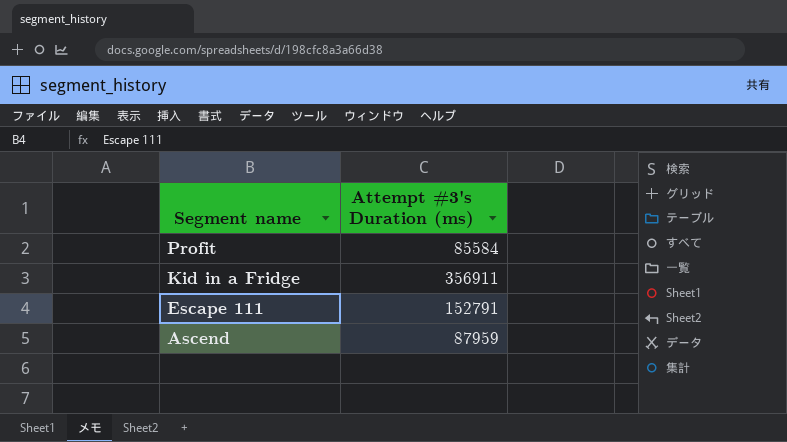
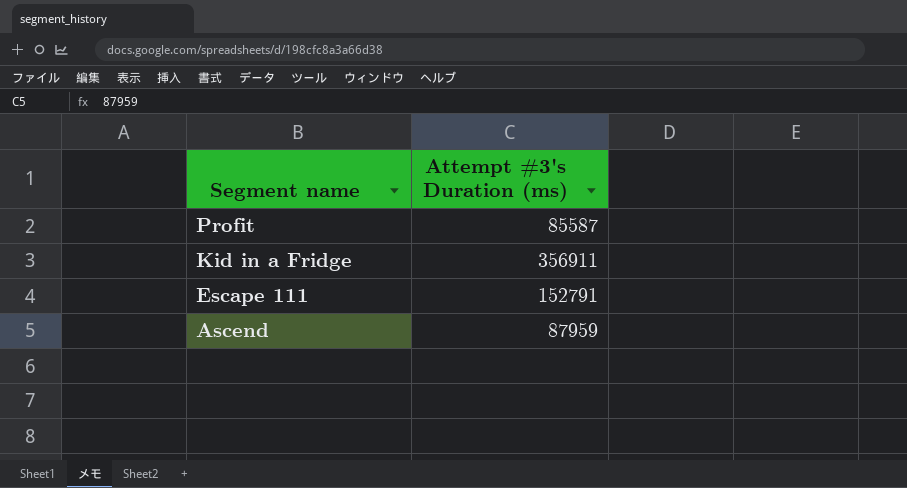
Profit | Attempt #3's Duration (ms): 85584 -> 85587

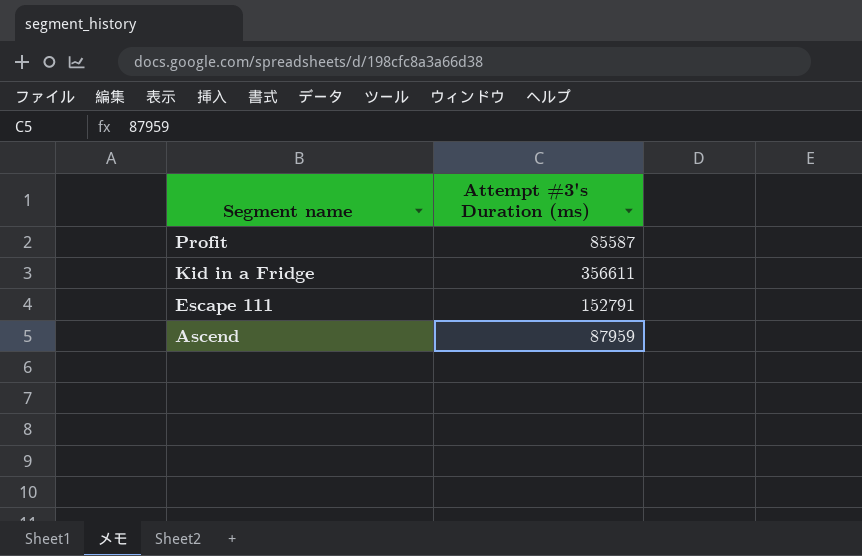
Kid in a Fridge | Attempt #3's Duration (ms): 356911 -> 356611

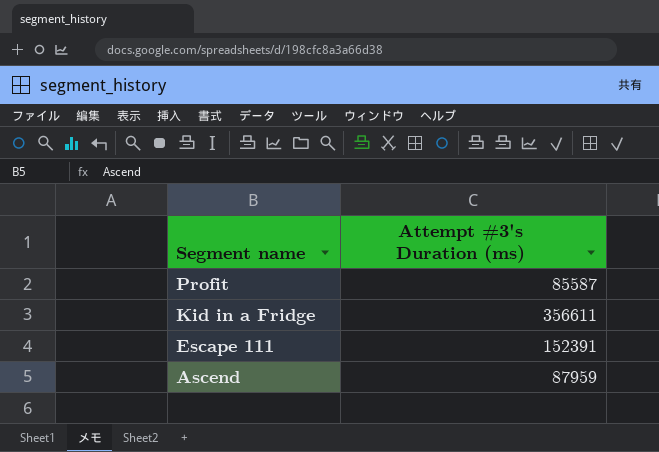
Escape 111 | Attempt #3's Duration (ms): 152791 -> 152391

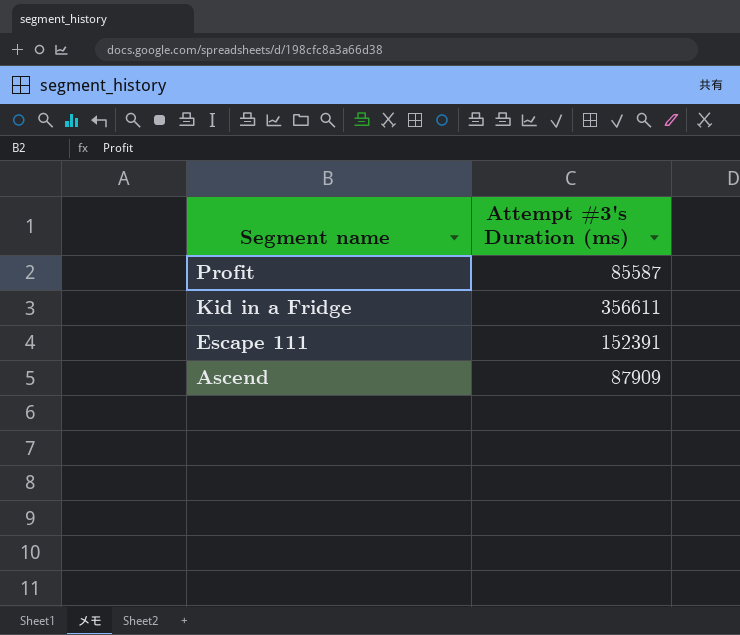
Ascend | Attempt #3's Duration (ms): 87959 -> 87909

